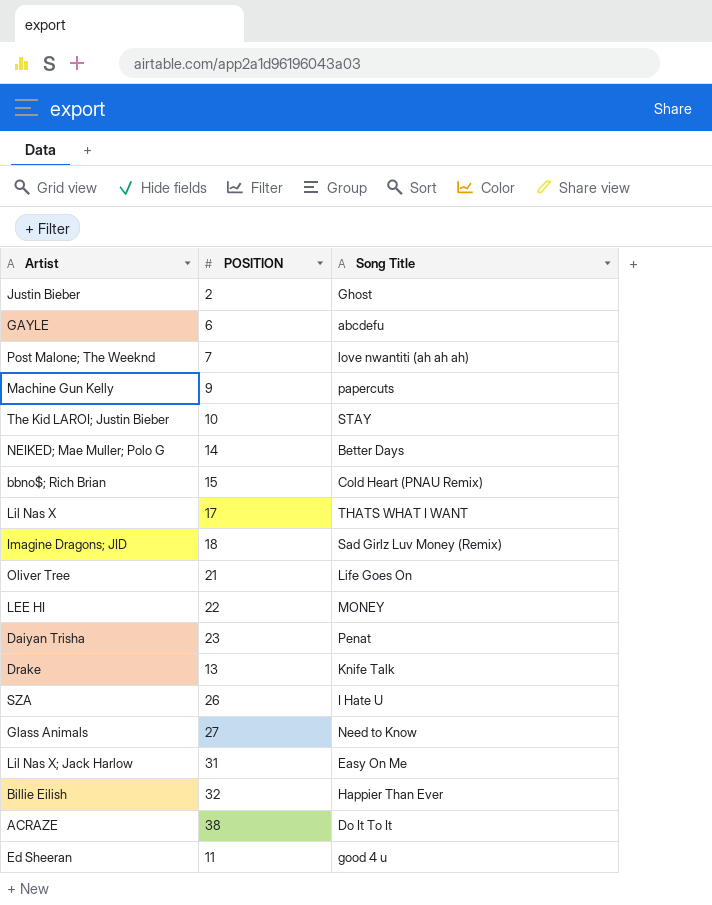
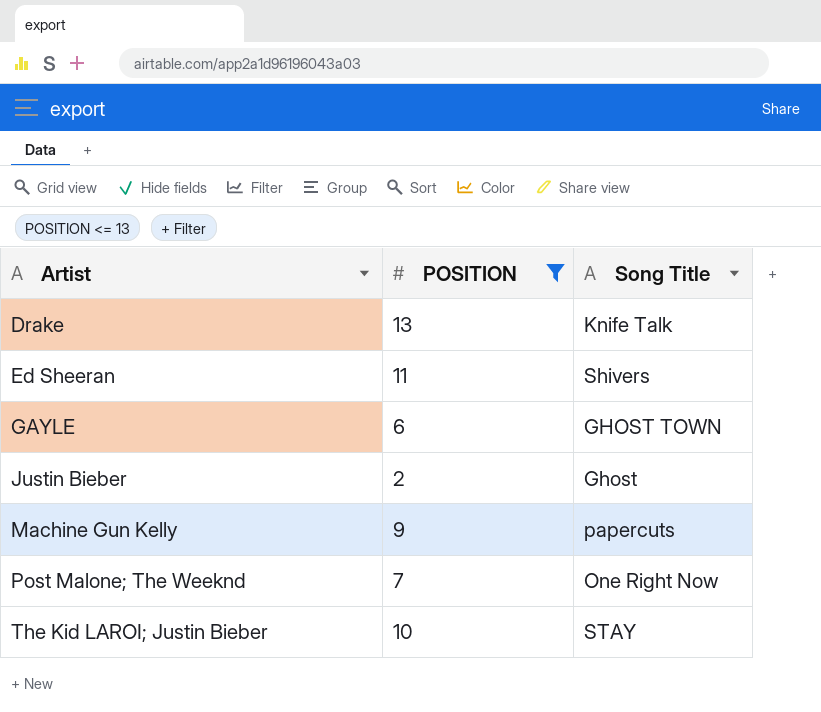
filter: none -> POSITION <= 13
row order: none -> Artist ascending
Ed Sheeran | Song Title: good 4 u -> Shivers
GAYLE | Song Title: abcdefu -> GHOST TOWN
Post Malone; The Weeknd | Song Title: love nwantiti (ah ah ah) -> One Right Now

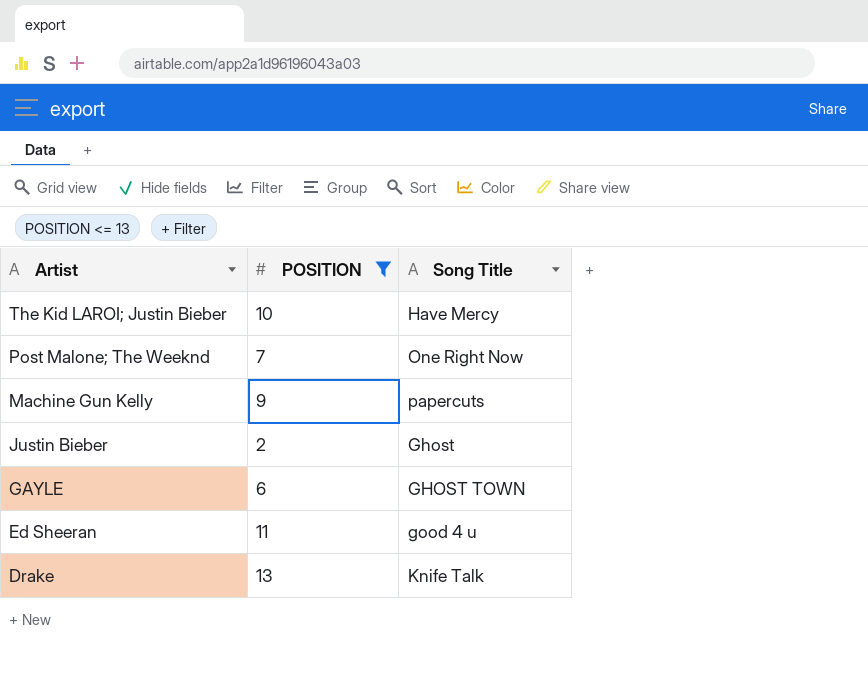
row order: Artist ascending -> Artist descending
The Kid LAROI; Justin Bieber | Song Title: STAY -> Have Mercy
Ed Sheeran | Song Title: Shivers -> good 4 u

